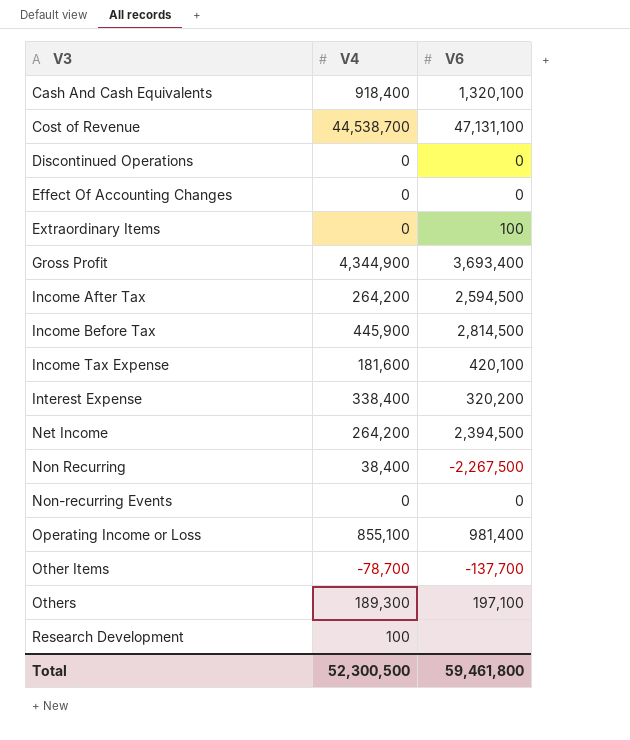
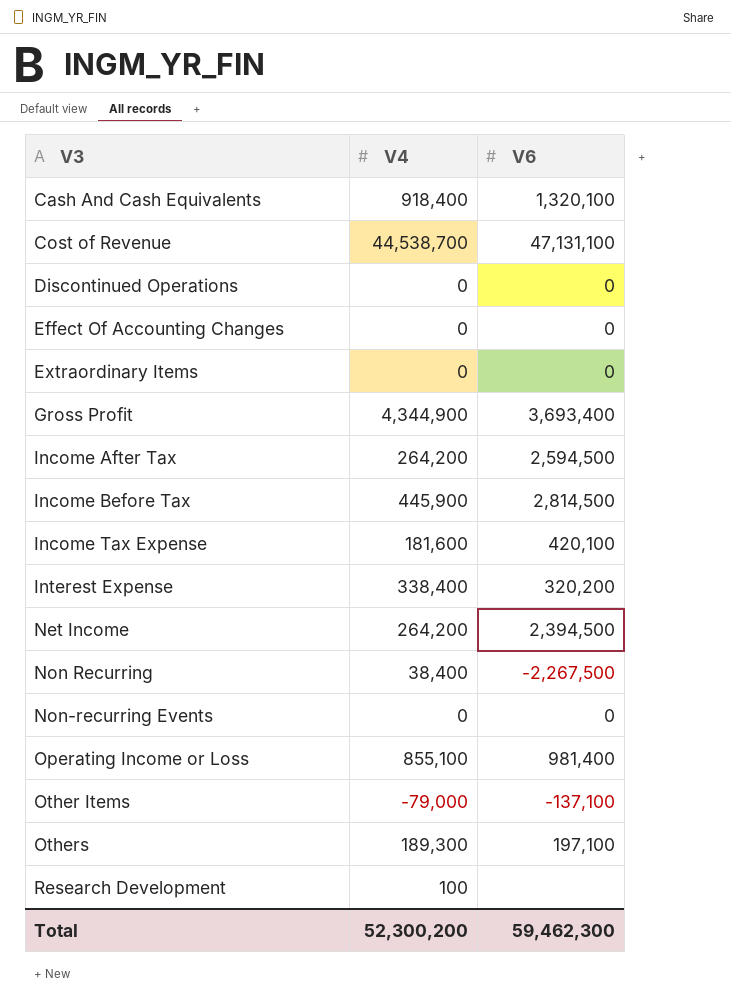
Extraordinary Items | V6: 100 -> 0
Other Items | V4: -78,700 -> -79,000
Other Items | V6: -137,700 -> -137,100
Total | V4: 52,300,500 -> 52,300,200
Total | V6: 59,461,800 -> 59,462,300

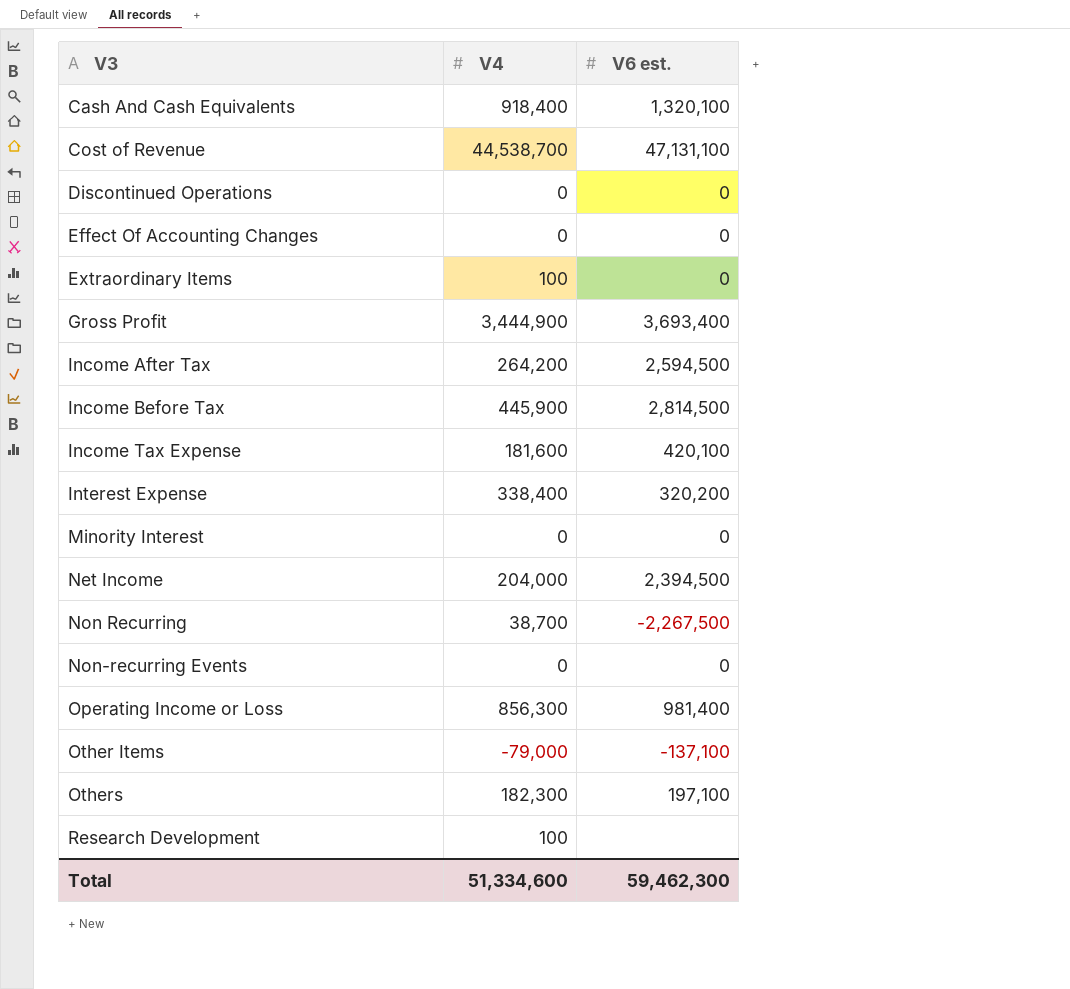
column name: V6 -> V6 est.
Extraordinary Items | V4: 0 -> 100
Gross Profit | V4: 4,344,900 -> 3,444,900
row Minority Interest: none -> 0 | 0
Net Income | V4: 264,200 -> 204,000
Non Recurring | V4: 38,400 -> 38,700
Operating Income or Loss | V4: 855,100 -> 856,300
Others | V4: 189,300 -> 182,300
Total | V4: 52,300,200 -> 51,334,600

